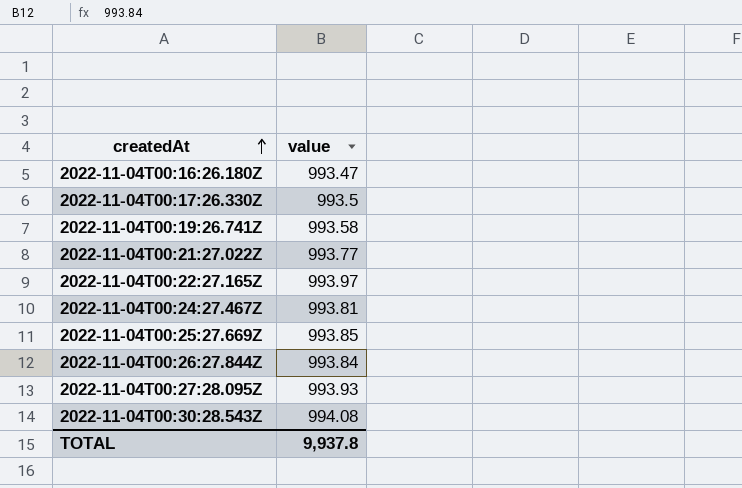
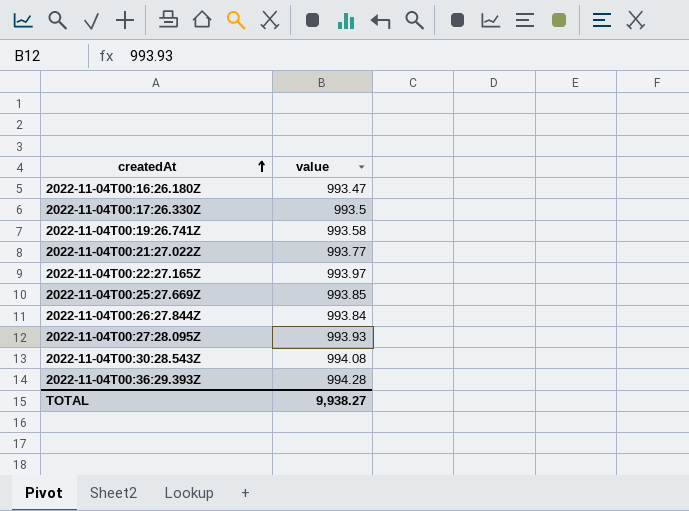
row 2022-11-04T00:24:27.467Z: 993.81 -> none
row 2022-11-04T00:36:29.393Z: none -> 994.28
TOTAL | value: 9,937.8 -> 9,938.27

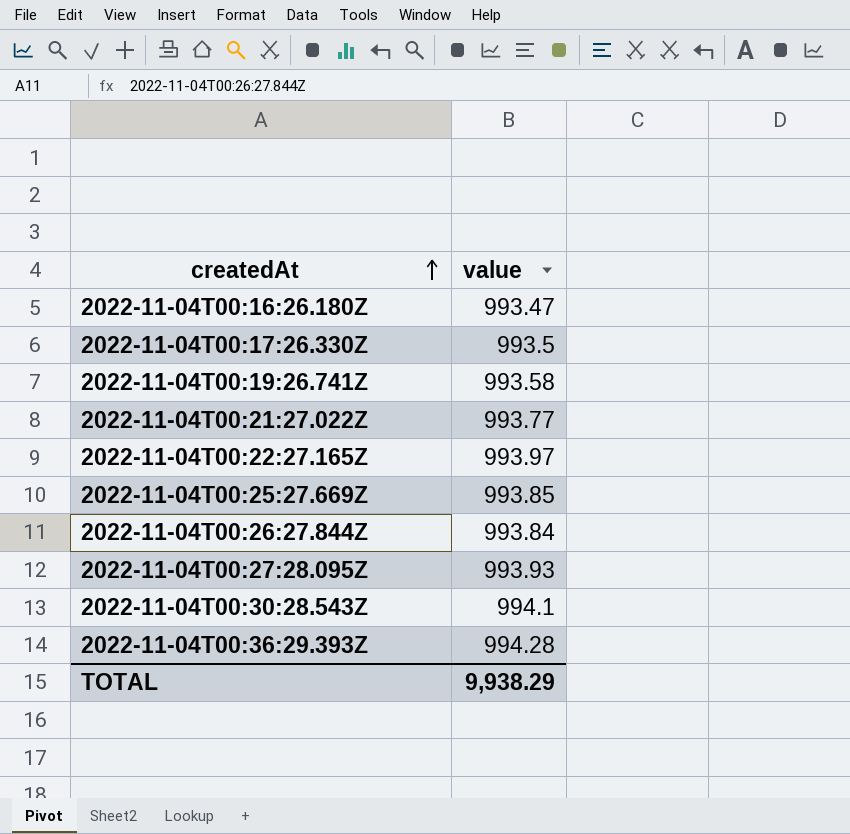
2022-11-04T00:30:28.543Z | value: 994.08 -> 994.1
TOTAL | value: 9,938.27 -> 9,938.29

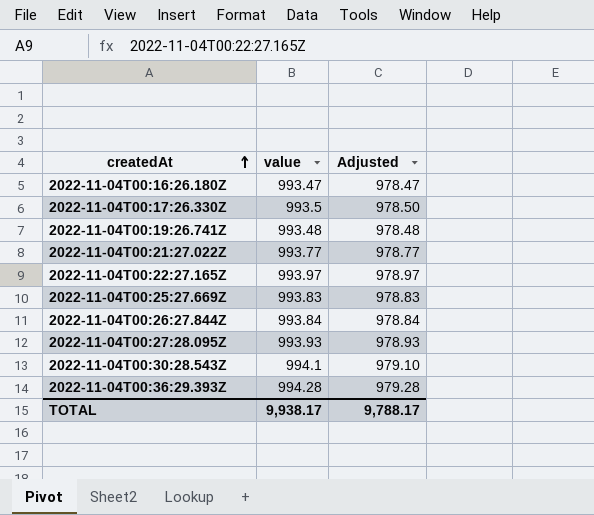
column Adjusted | formula: none -> [value] - 15
2022-11-04T00:19:26.741Z | value: 993.58 -> 993.48
2022-11-04T00:25:27.669Z | value: 993.85 -> 993.83
TOTAL | value: 9,938.29 -> 9,938.17

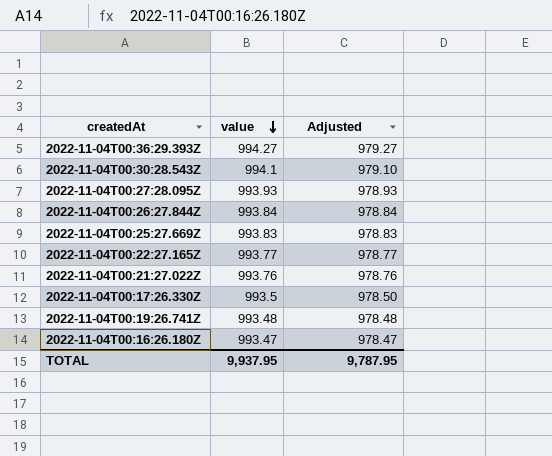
row order: createdAt ascending -> value descending
2022-11-04T00:36:29.393Z | value: 994.28 -> 994.27
2022-11-04T00:36:29.393Z | Adjusted: 979.28 -> 979.27
2022-11-04T00:22:27.165Z | value: 993.97 -> 993.77
2022-11-04T00:22:27.165Z | Adjusted: 978.97 -> 978.77
2022-11-04T00:21:27.022Z | value: 993.77 -> 993.76
2022-11-04T00:21:27.022Z | Adjusted: 978.77 -> 978.76
TOTAL | value: 9,938.17 -> 9,937.95
TOTAL | Adjusted: 9,788.17 -> 9,787.95

